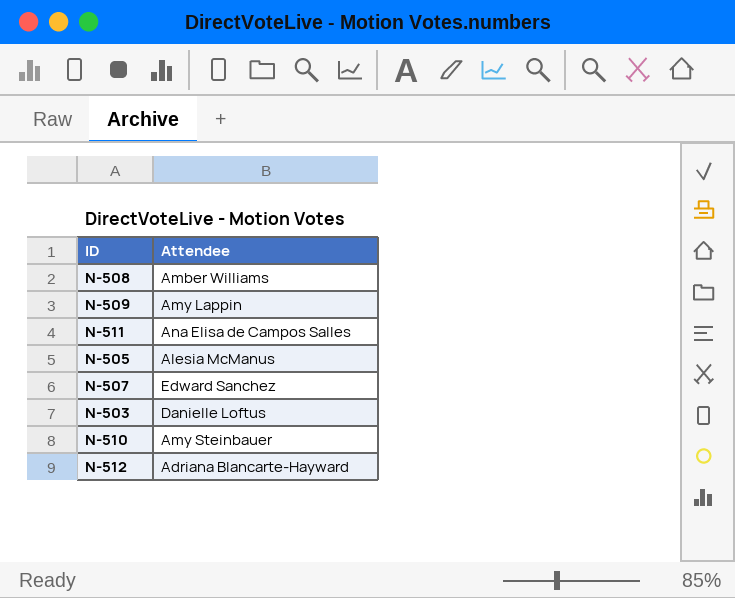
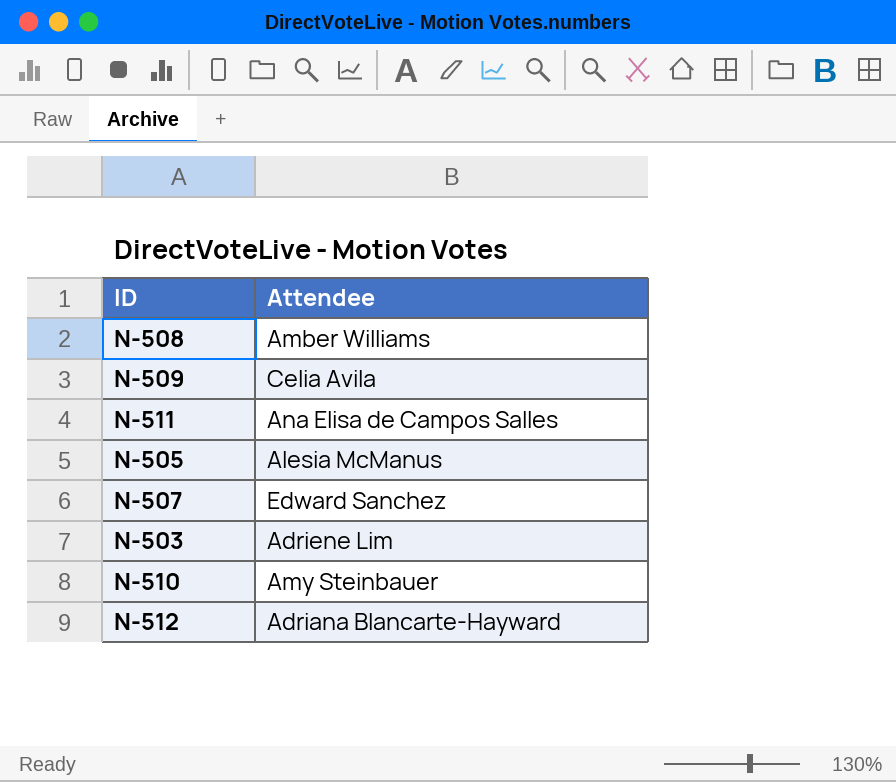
N-509 | Attendee: Amy Lappin -> Celia Avila
N-503 | Attendee: Danielle Loftus -> Adriene Lim

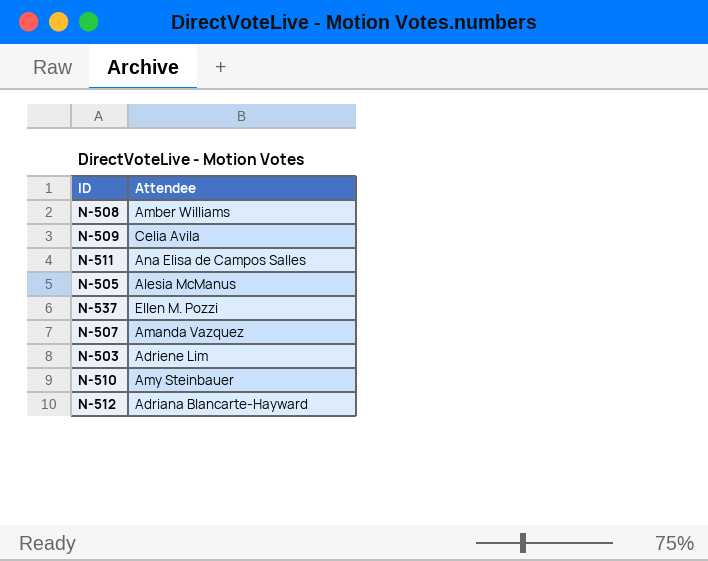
row N-537: none -> Ellen M. Pozzi
N-507 | Attendee: Edward Sanchez -> Amanda Vazquez

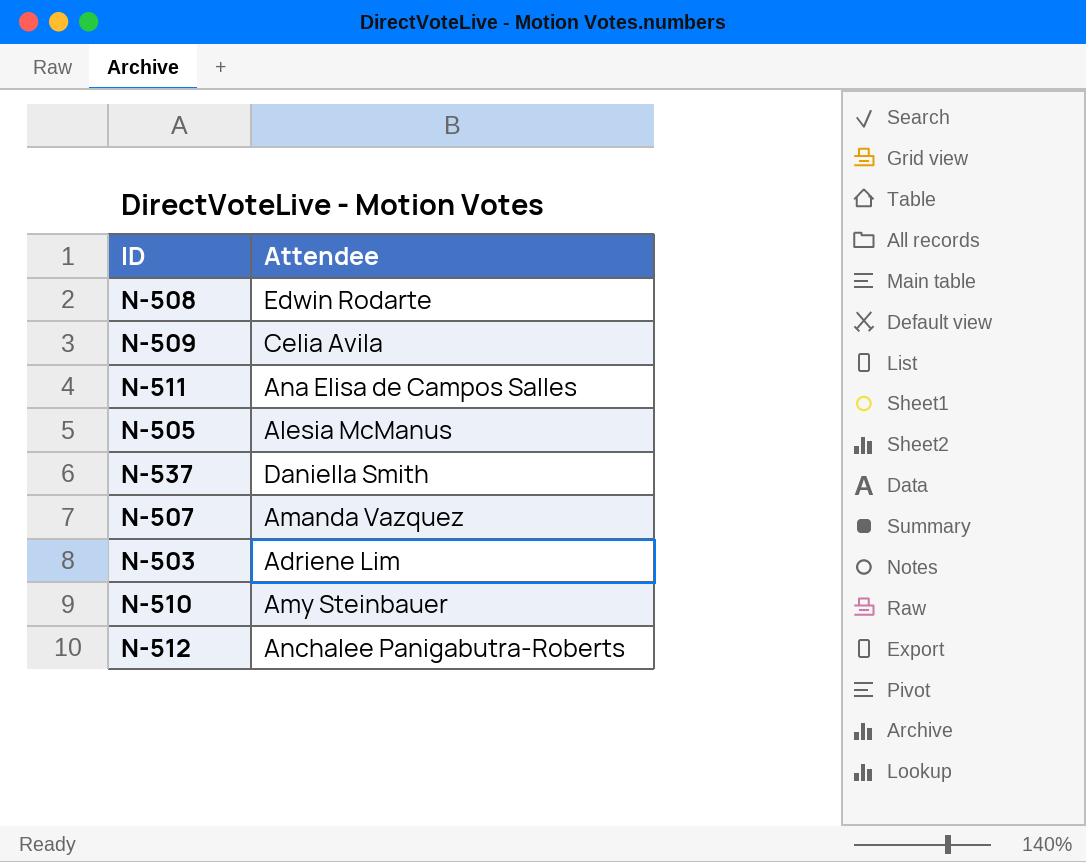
N-508 | Attendee: Amber Williams -> Edwin Rodarte
N-537 | Attendee: Ellen M. Pozzi -> Daniella Smith
N-512 | Attendee: Adriana Blancarte-Hayward -> Anchalee Panigabutra-Roberts

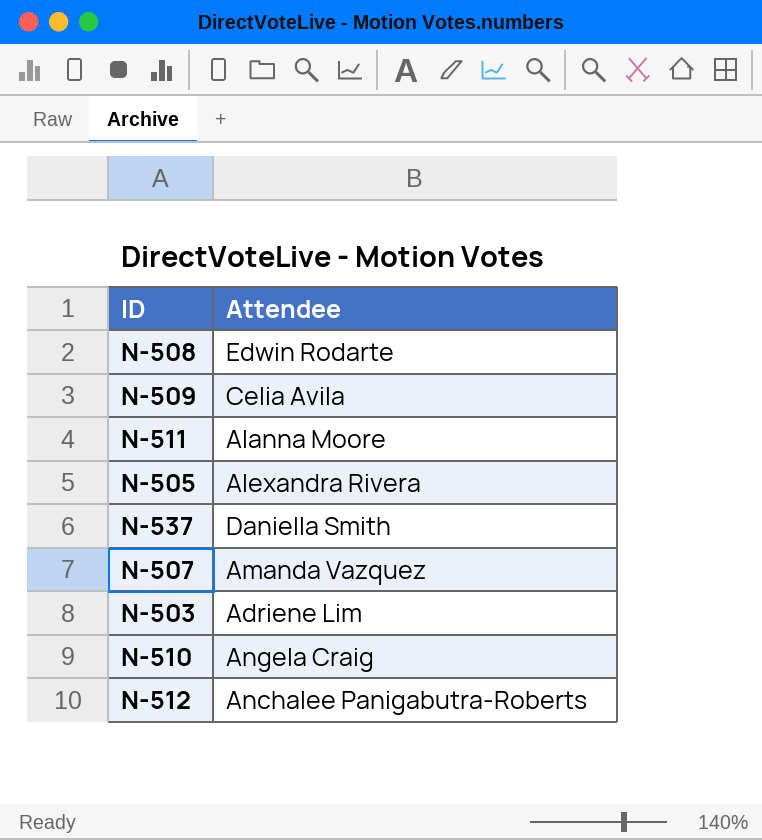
N-511 | Attendee: Ana Elisa de Campos Salles -> Alanna Moore
N-505 | Attendee: Alesia McManus -> Alexandra Rivera
N-510 | Attendee: Amy Steinbauer -> Angela Craig

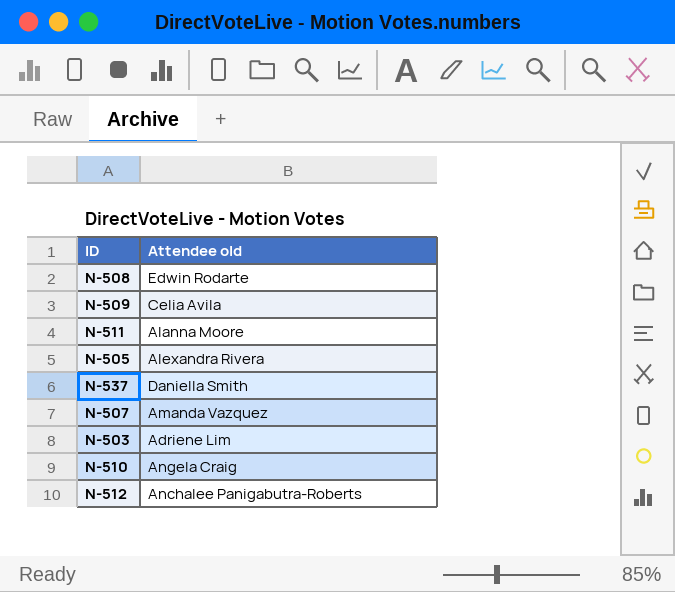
column name: Attendee -> Attendee old

